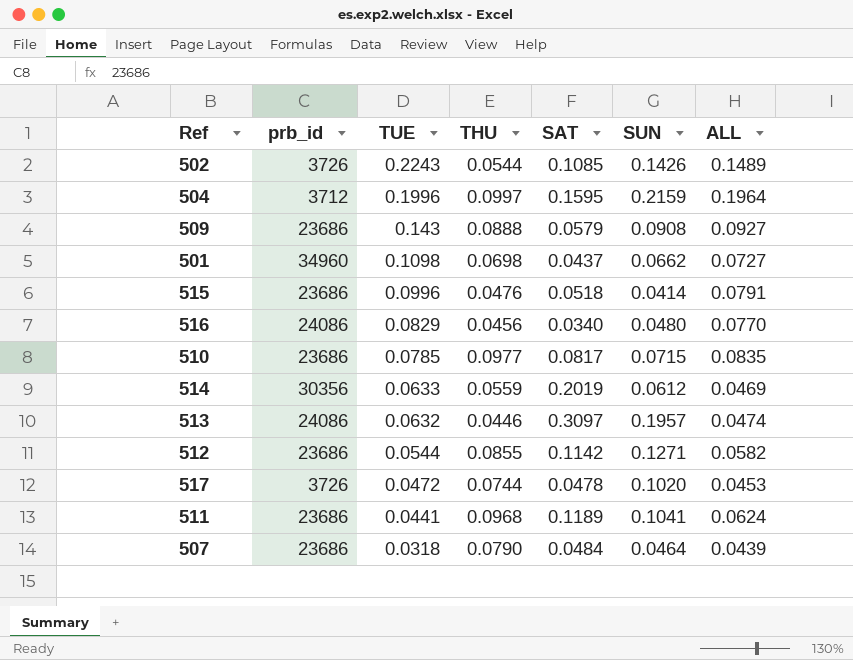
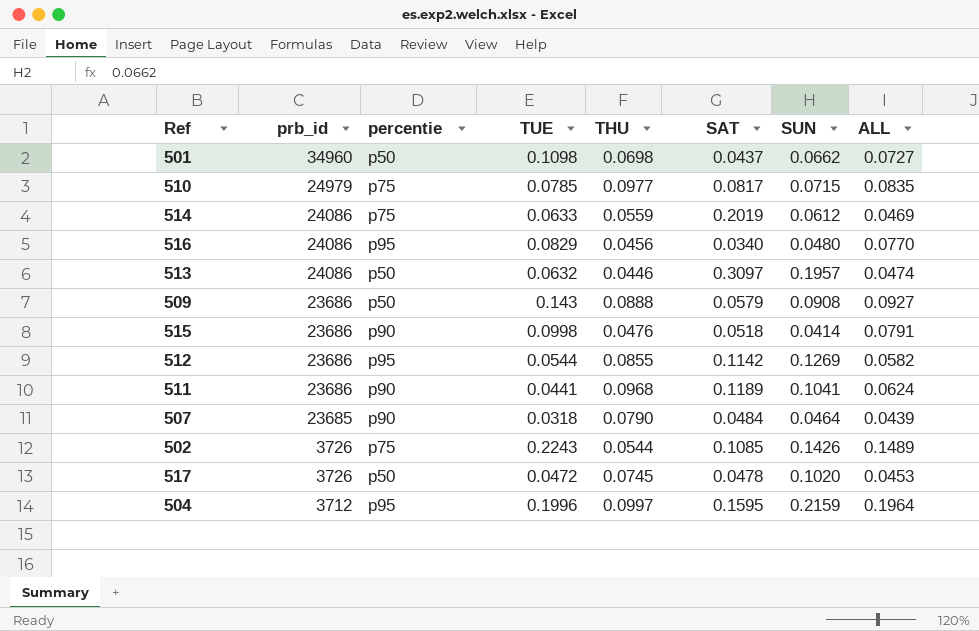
row order: TUE descending -> prb_id descending
column percentie | position: none -> 3
510 | prb_id: 23686 -> 24979
514 | prb_id: 30356 -> 24086
515 | TUE: 0.0996 -> 0.0998
512 | SUN: 0.1271 -> 0.1269
507 | prb_id: 23686 -> 23685
517 | THU: 0.0744 -> 0.0745

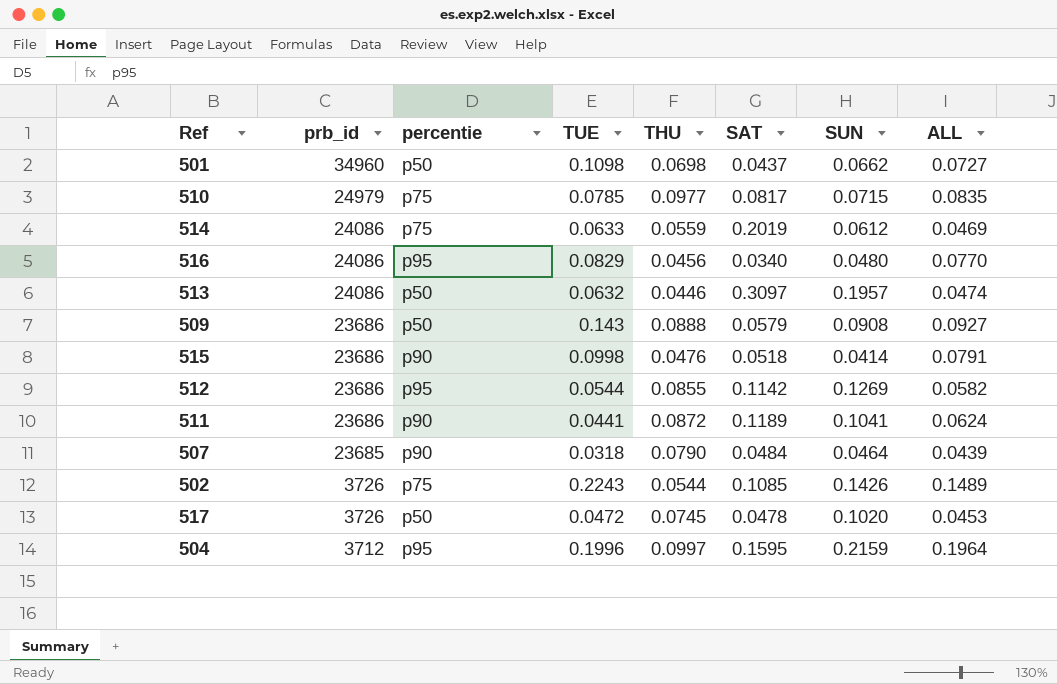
511 | THU: 0.0968 -> 0.0872

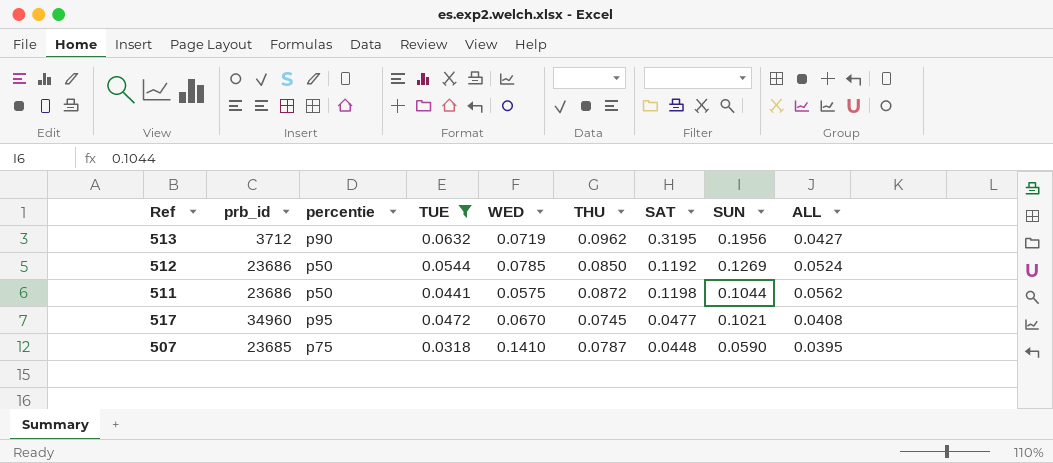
filter: none -> TUE <= 0.0632
row order: prb_id descending -> SUN descending
column WED | position: none -> 5
513 | prb_id: 24086 -> 3712
513 | percentie: p50 -> p90
513 | THU: 0.0446 -> 0.0962
513 | SAT: 0.3097 -> 0.3195
513 | SUN: 0.1957 -> 0.1956
513 | ALL: 0.0474 -> 0.0427
512 | percentie: p95 -> p50
512 | THU: 0.0855 -> 0.0850
512 | SAT: 0.1142 -> 0.1192
512 | ALL: 0.0582 -> 0.0524
511 | percentie: p90 -> p50
511 | SAT: 0.1189 -> 0.1198
511 | SUN: 0.1041 -> 0.1044
511 | ALL: 0.0624 -> 0.0562
517 | prb_id: 3726 -> 34960
517 | percentie: p50 -> p95
517 | SAT: 0.0478 -> 0.0477
517 | SUN: 0.1020 -> 0.1021
517 | ALL: 0.0453 -> 0.0408
507 | percentie: p90 -> p75
507 | THU: 0.0790 -> 0.0787
507 | SAT: 0.0484 -> 0.0448
507 | SUN: 0.0464 -> 0.0590
507 | ALL: 0.0439 -> 0.0395

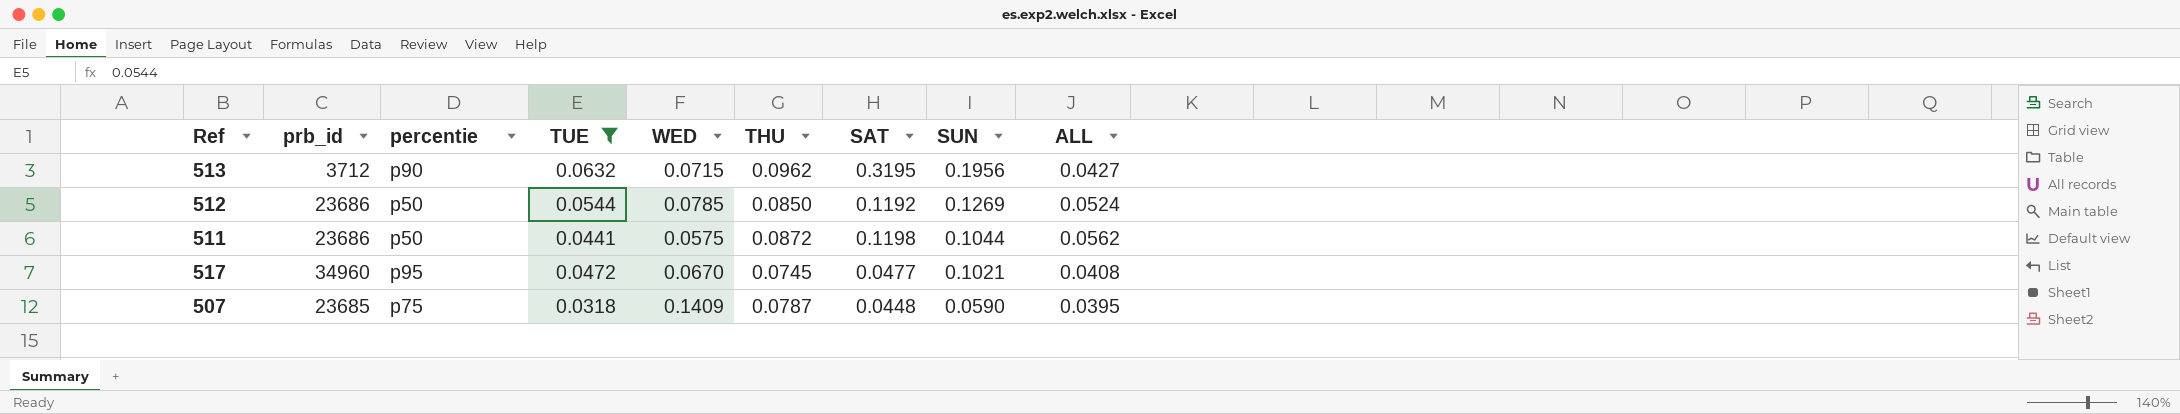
513 | WED: 0.0719 -> 0.0715
507 | WED: 0.1410 -> 0.1409

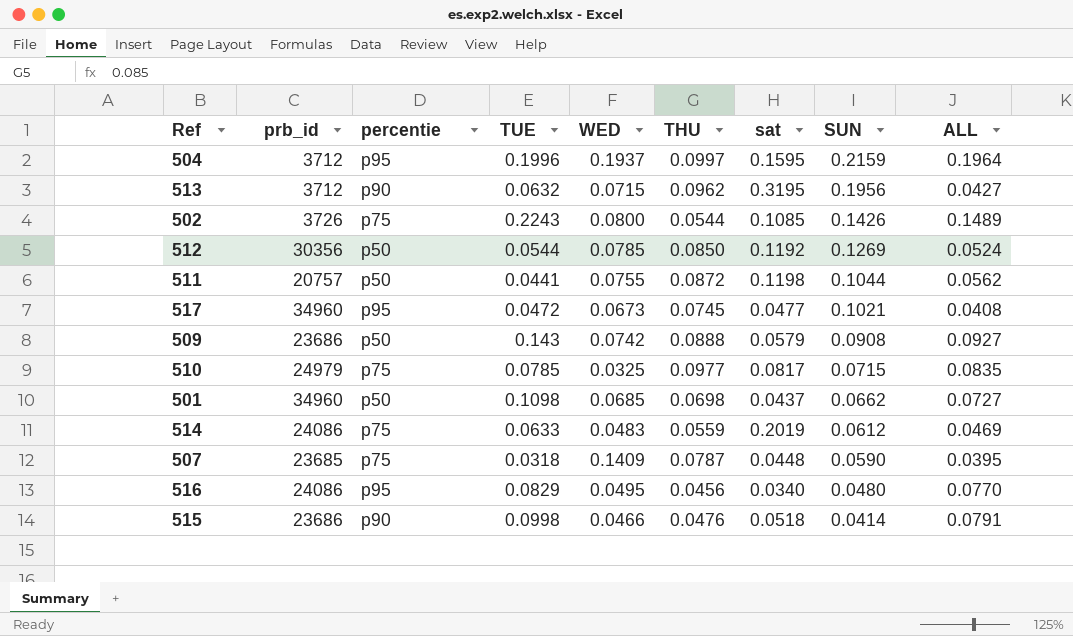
filter: TUE <= 0.0632 -> none
column name: SAT -> sat
512 | prb_id: 23686 -> 30356
511 | prb_id: 23686 -> 20757
511 | WED: 0.0575 -> 0.0755
517 | WED: 0.0670 -> 0.0673

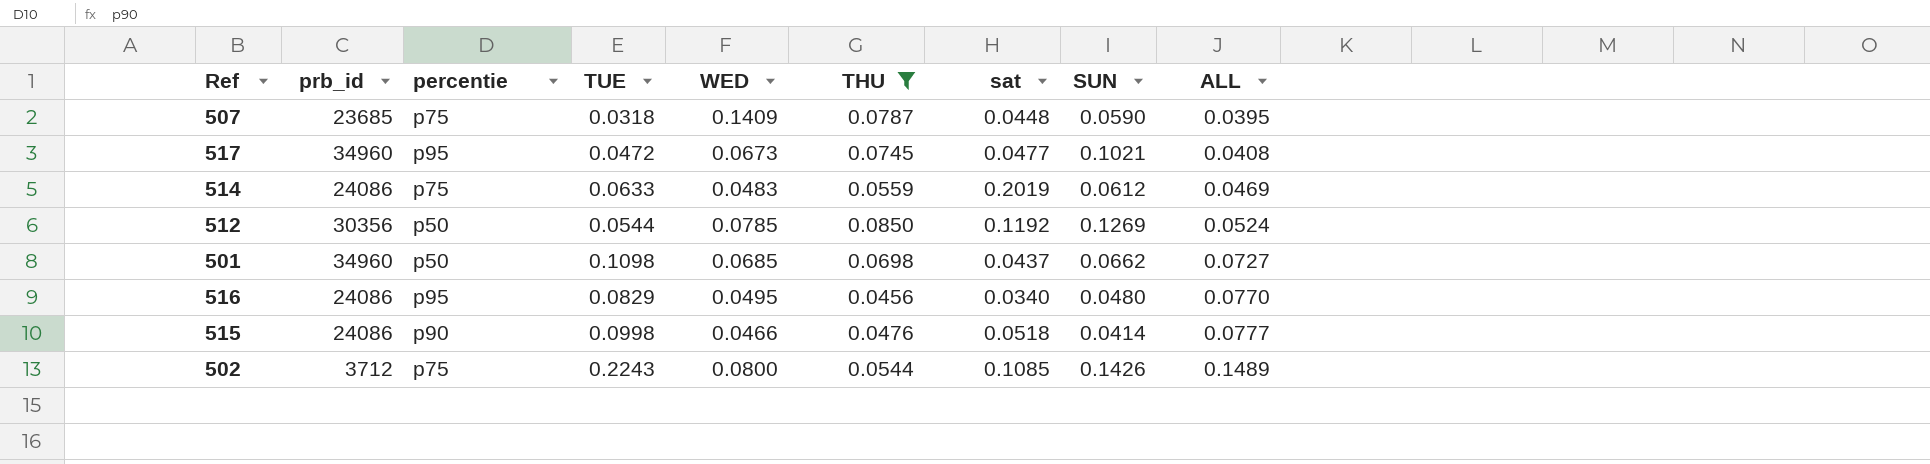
filter: none -> THU <= 0.0850
row order: SUN descending -> ALL ascending
515 | prb_id: 23686 -> 24086
515 | ALL: 0.0791 -> 0.0777
502 | prb_id: 3726 -> 3712

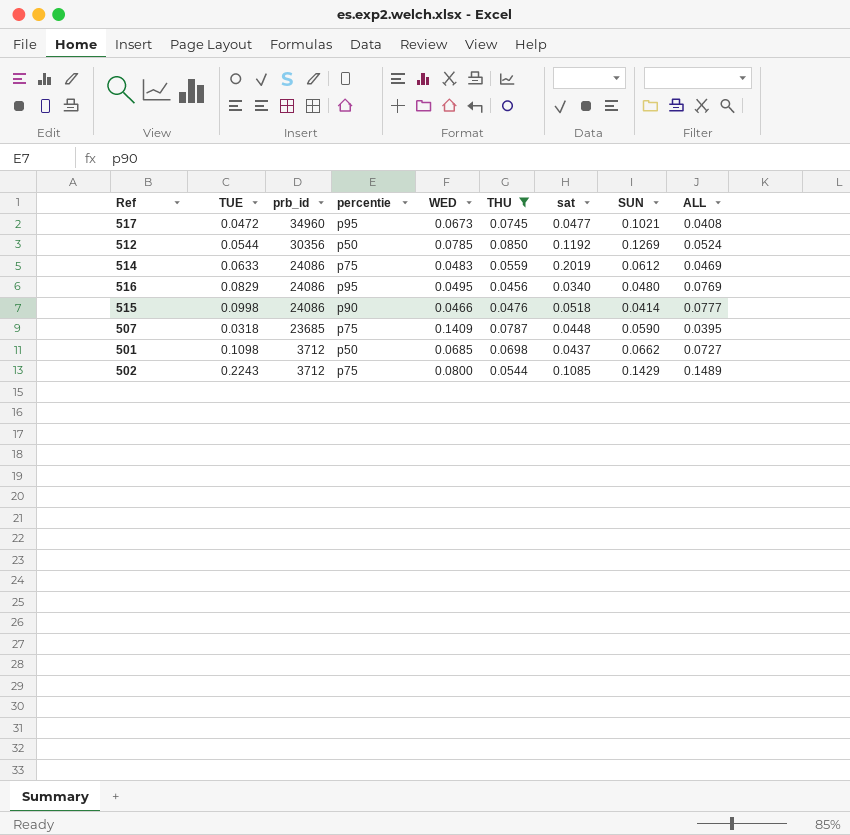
row order: ALL ascending -> prb_id descending
column TUE | position: 4 -> 2
516 | ALL: 0.0770 -> 0.0769
501 | prb_id: 34960 -> 3712
502 | SUN: 0.1426 -> 0.1429

